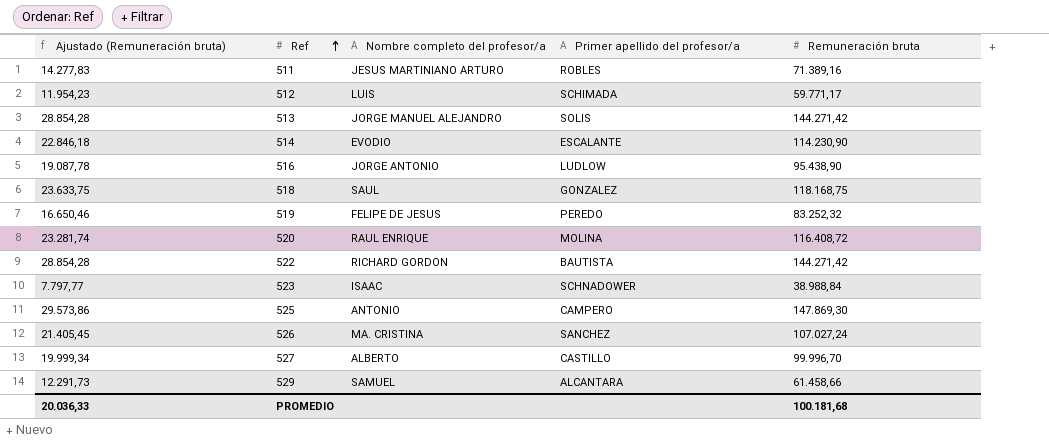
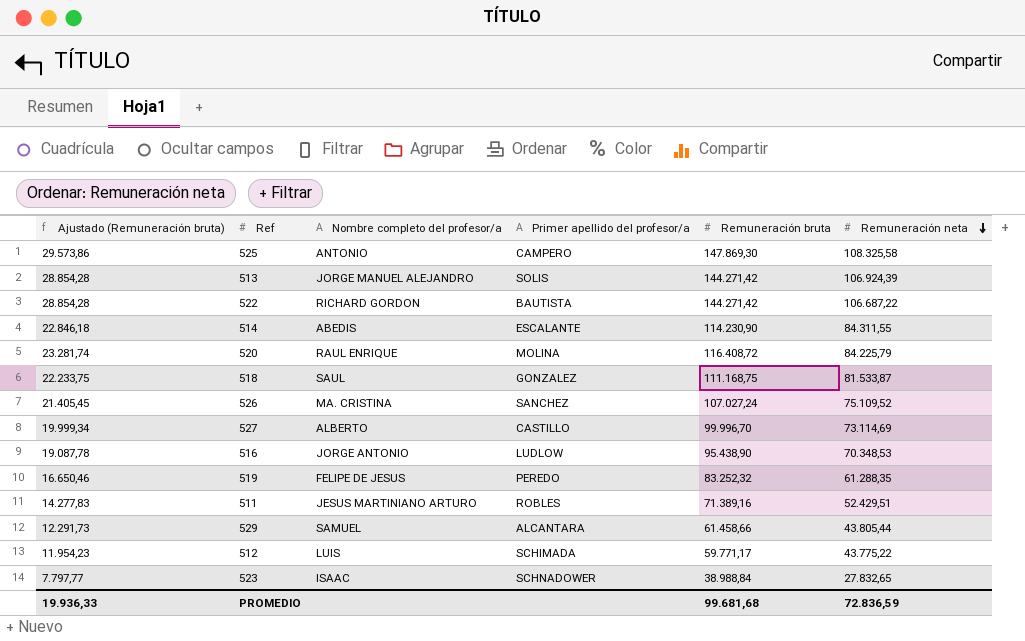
row order: Ref ascending -> Remuneración neta descending
column Remuneración neta | position: none -> 6
514 | Nombre completo del profesor/a: EVODIO -> ABEDIS
518 | Ajustado (Remuneración bruta): 23.633,75 -> 22.233,75
518 | Remuneración bruta: 118.168,75 -> 111.168,75
PROMEDIO | Ajustado (Remuneración bruta): 20.036,33 -> 19.936,33
PROMEDIO | Remuneración bruta: 100.181,68 -> 99.681,68

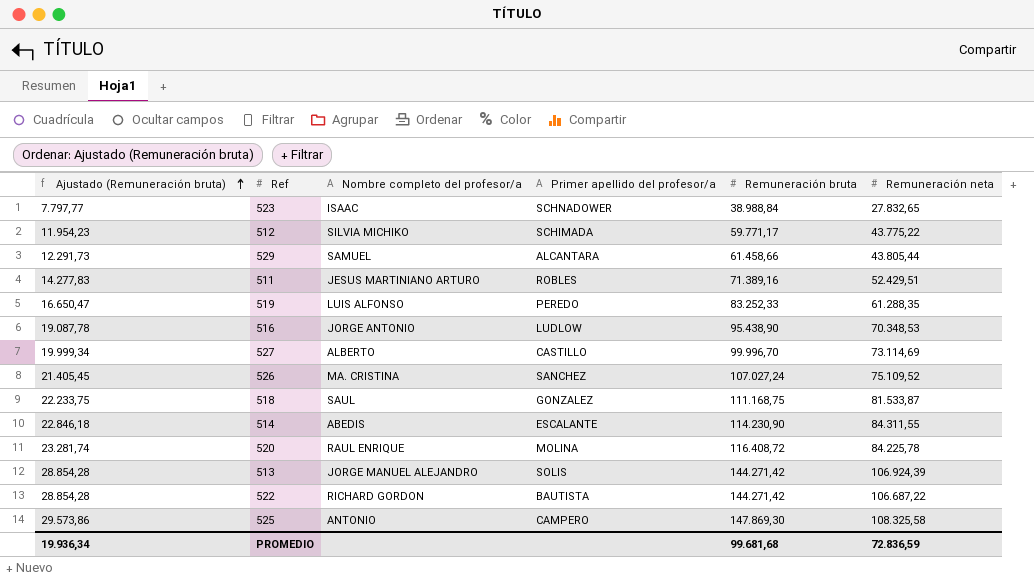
row order: Remuneración neta descending -> Ajustado (Remuneración bruta) ascending
512 | Nombre completo del profesor/a: LUIS -> SILVIA MICHIKO
519 | Ajustado (Remuneración bruta): 16.650,46 -> 16.650,47
519 | Nombre completo del profesor/a: FELIPE DE JESUS -> LUIS ALFONSO
519 | Remuneración bruta: 83.252,32 -> 83.252,33
520 | Remuneración neta: 84.225,79 -> 84.225,78
PROMEDIO | Ajustado (Remuneración bruta): 19.936,33 -> 19.936,34

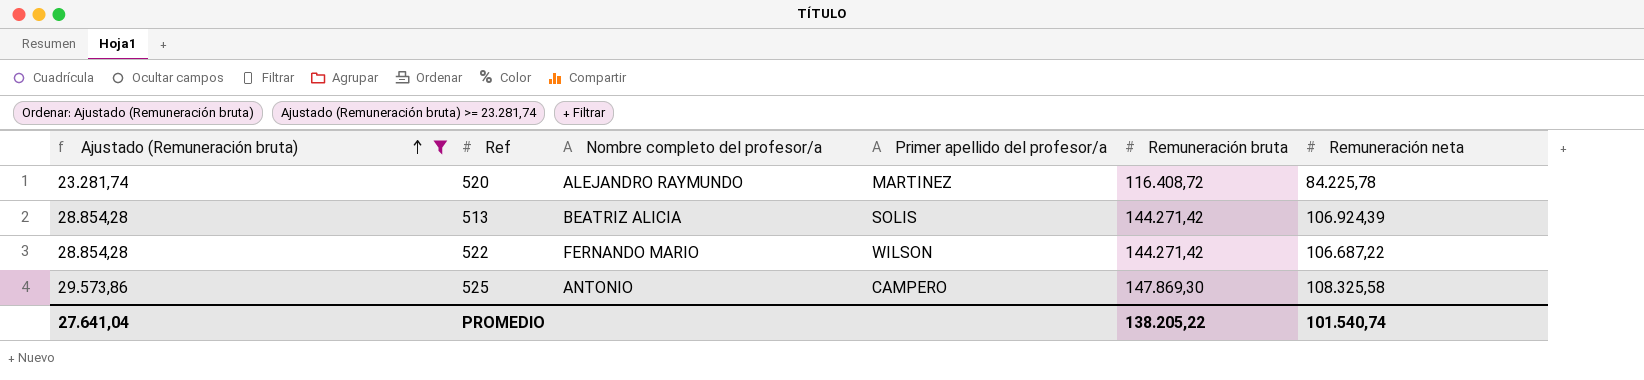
filter: none -> Ajustado (Remuneración bruta) >= 23.281,74
520 | Nombre completo del profesor/a: RAUL ENRIQUE -> ALEJANDRO RAYMUNDO
520 | Primer apellido del profesor/a: MOLINA -> MARTINEZ
513 | Nombre completo del profesor/a: JORGE MANUEL ALEJANDRO -> BEATRIZ ALICIA
522 | Nombre completo del profesor/a: RICHARD GORDON -> FERNANDO MARIO
522 | Primer apellido del profesor/a: BAUTISTA -> WILSON
PROMEDIO | Ajustado (Remuneración bruta): 19.936,34 -> 27.641,04
PROMEDIO | Remuneración bruta: 99.681,68 -> 138.205,22
PROMEDIO | Remuneración neta: 72.836,59 -> 101.540,74

